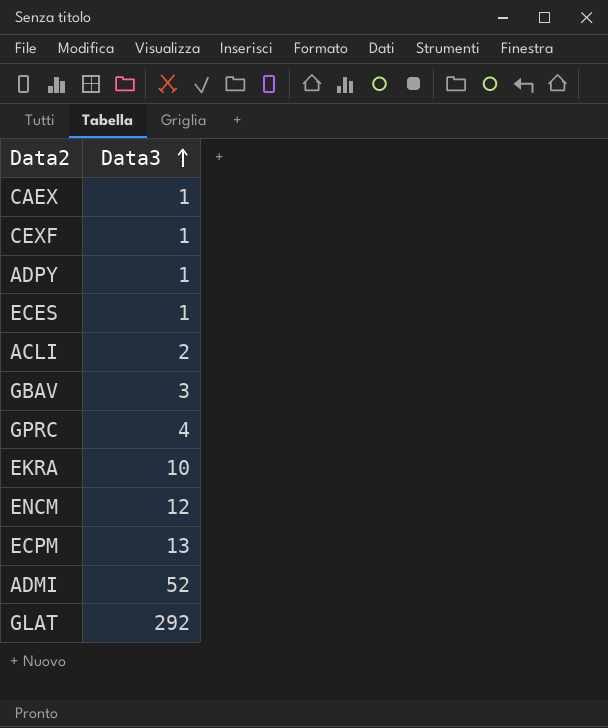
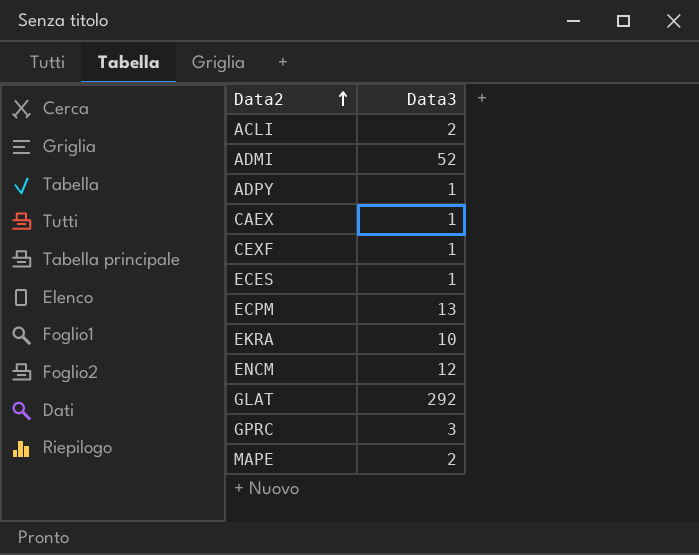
row order: Data3 ascending -> Data2 ascending
row GBAV: 3 -> none
GPRC | Data3: 4 -> 3
row MAPE: none -> 2

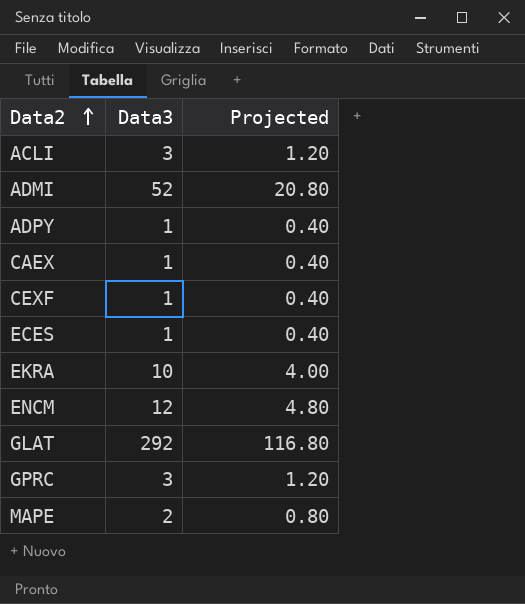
column Projected | formula: none -> [Data3] * 0.4
row ECPM: 13 -> none
ACLI | Data3: 2 -> 3

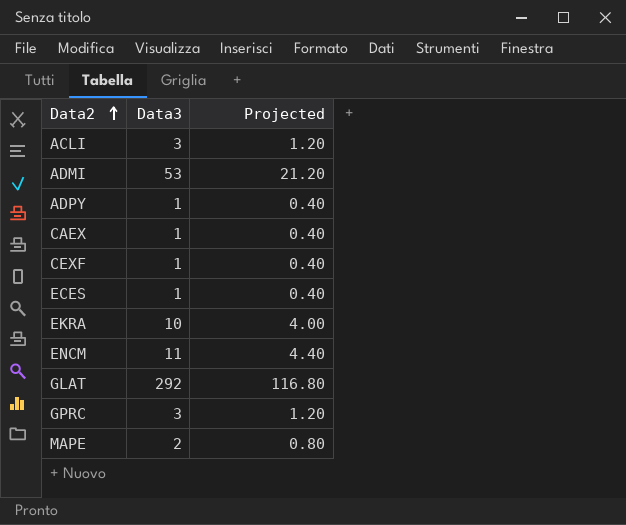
ADMI | Data3: 52 -> 53
ADMI | Projected: 20.80 -> 21.20
ENCM | Data3: 12 -> 11
ENCM | Projected: 4.80 -> 4.40

